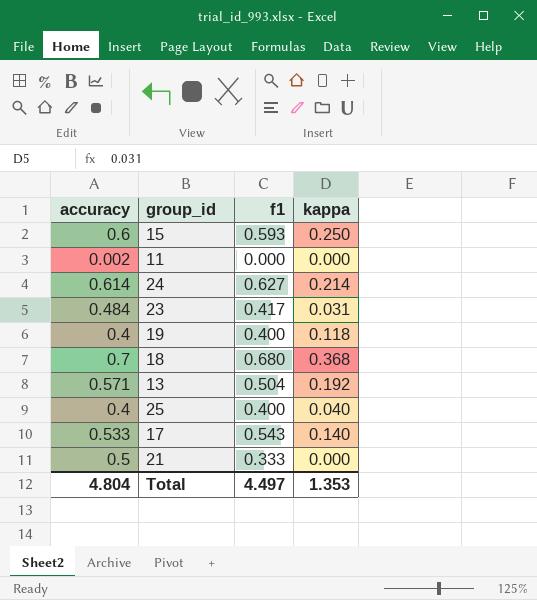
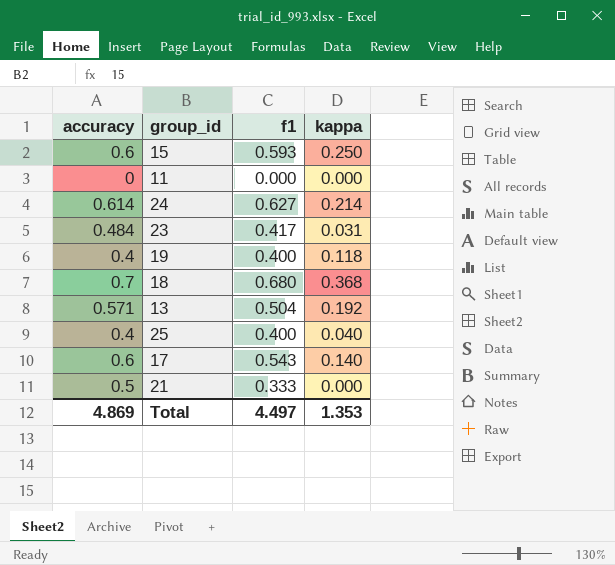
11 | accuracy: 0.002 -> 0
17 | accuracy: 0.533 -> 0.6
Total | accuracy: 4.804 -> 4.869

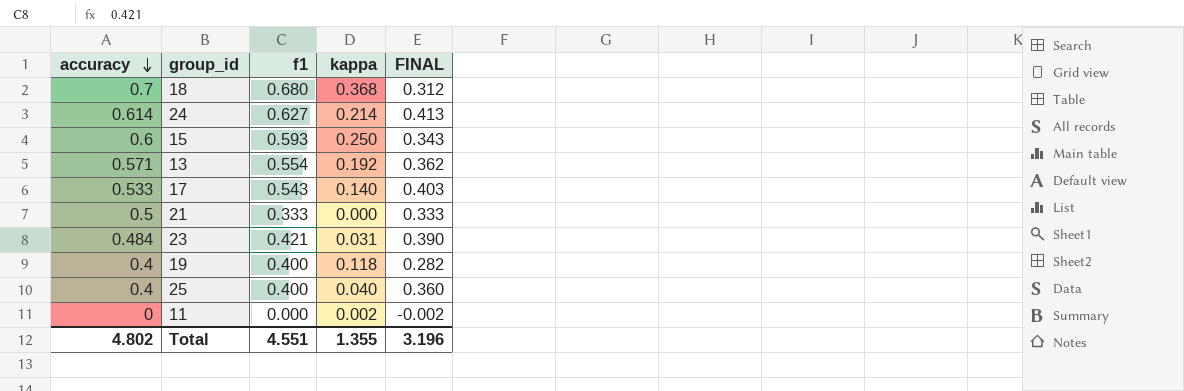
row order: none -> accuracy descending
column FINAL | formula: none -> [f1] - [kappa]
13 | f1: 0.504 -> 0.554
17 | accuracy: 0.6 -> 0.533
23 | f1: 0.417 -> 0.421
11 | kappa: 0.000 -> 0.002
Total | accuracy: 4.869 -> 4.802
Total | f1: 4.497 -> 4.551
Total | kappa: 1.353 -> 1.355

